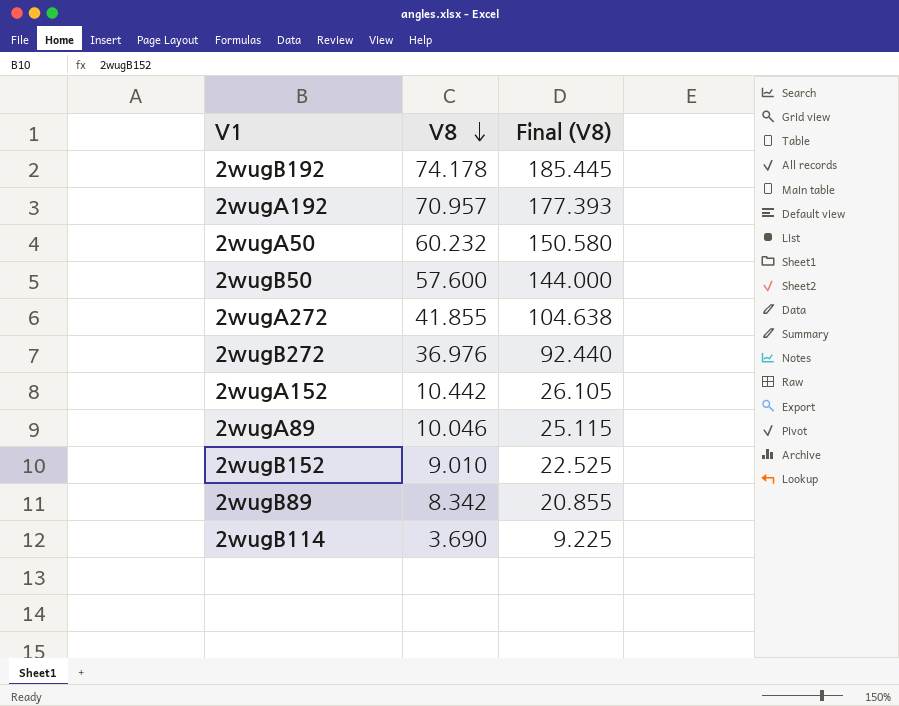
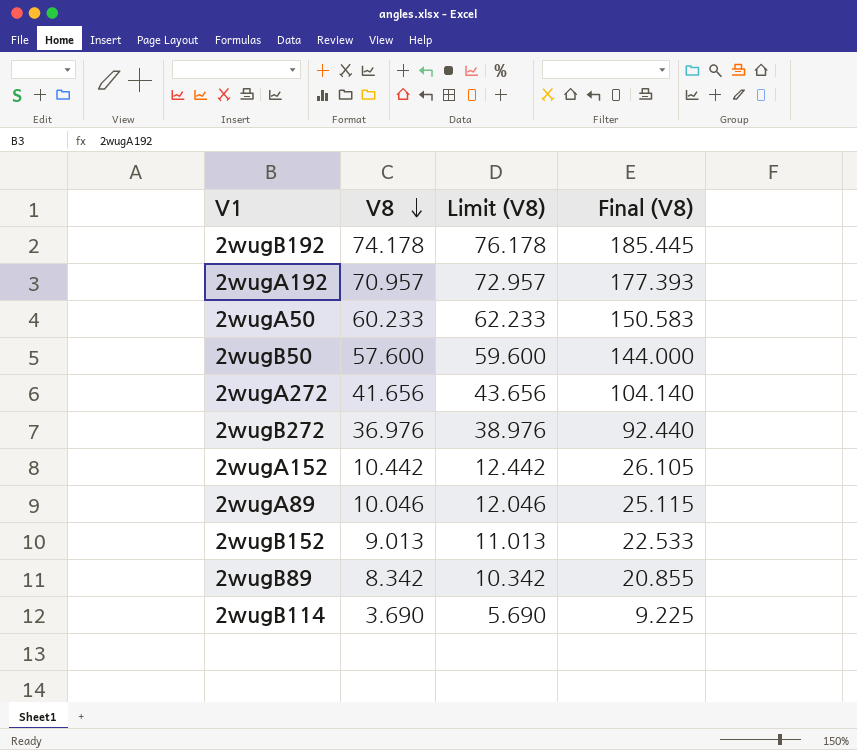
column Limit (V8) | formula: none -> [V8] + 2
2wugA50 | V8: 60.232 -> 60.233
2wugA50 | Final (V8): 150.580 -> 150.583
2wugA272 | V8: 41.855 -> 41.656
2wugA272 | Final (V8): 104.638 -> 104.140
2wugB152 | V8: 9.010 -> 9.013
2wugB152 | Final (V8): 22.525 -> 22.533

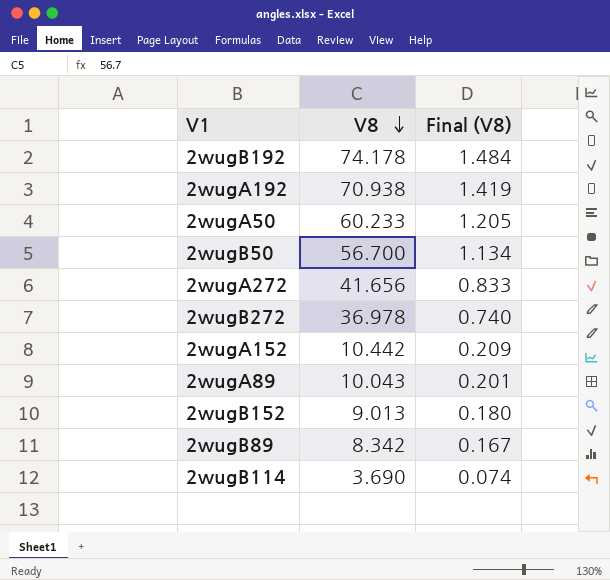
column Limit (V8) | formula: [V8] + 2 -> none
column Final (V8) | formula: [V8] * 2.5 -> [V8] * 0.02
2wugA192 | V8: 70.957 -> 70.938
2wugB50 | V8: 57.600 -> 56.700
2wugB272 | V8: 36.976 -> 36.978
2wugA89 | V8: 10.046 -> 10.043

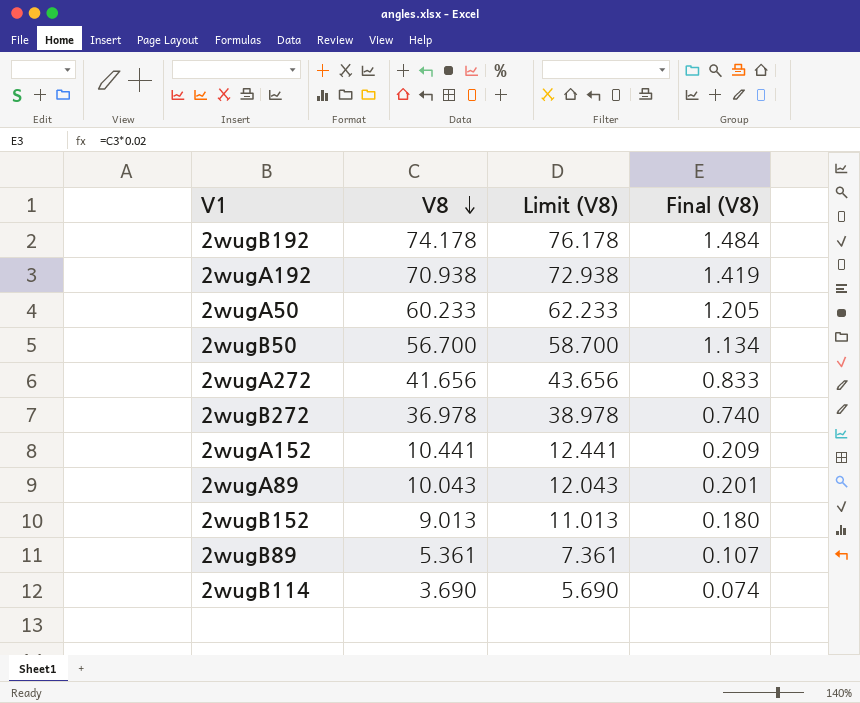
column Limit (V8) | formula: none -> [V8] + 2
2wugA152 | V8: 10.442 -> 10.441
2wugB89 | V8: 8.342 -> 5.361
2wugB89 | Final (V8): 0.167 -> 0.107

